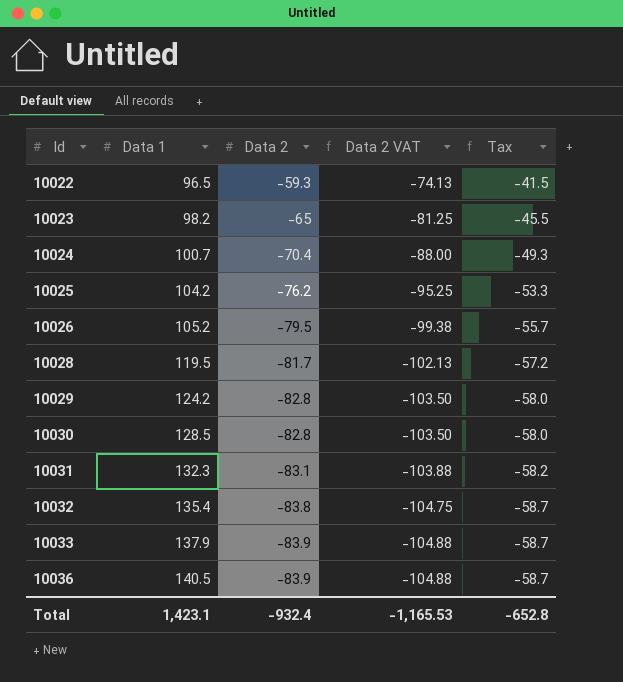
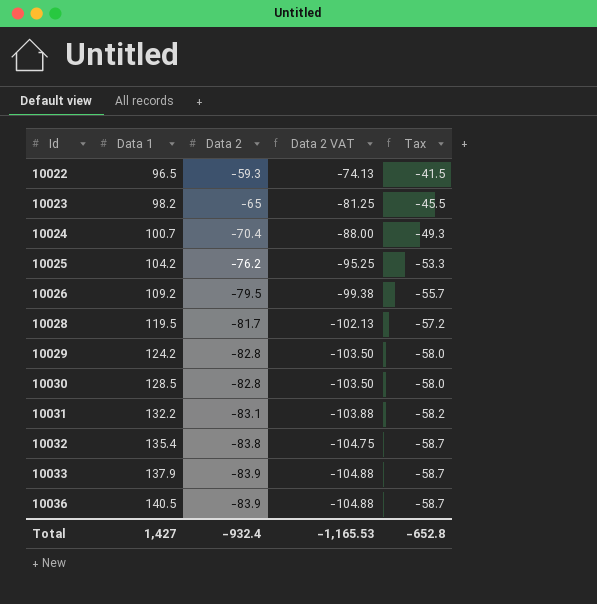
10026 | Data 1: 105.2 -> 109.2
10031 | Data 1: 132.3 -> 132.2
Total | Data 1: 1,423.1 -> 1,427

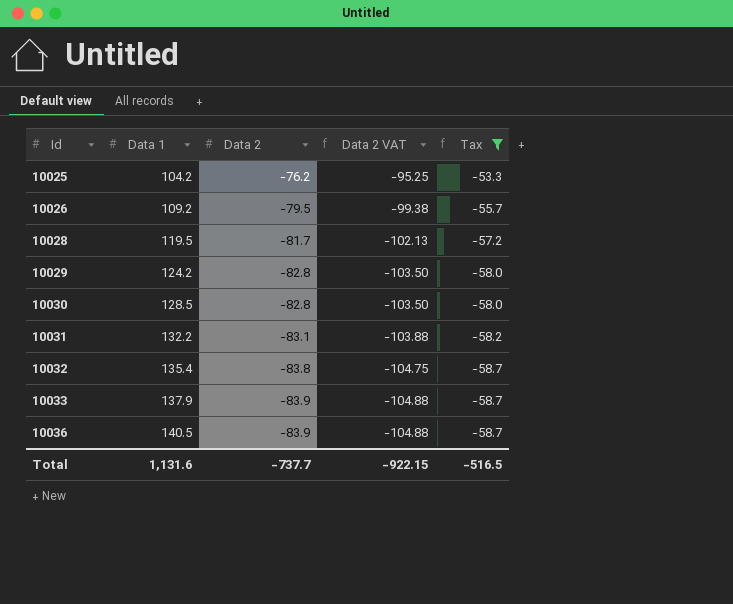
filter: none -> Tax <= -53.3
Total | Data 1: 1,427 -> 1,131.6
Total | Data 2: -932.4 -> -737.7
Total | Data 2 VAT: -1,165.53 -> -922.15
Total | Tax: -652.8 -> -516.5

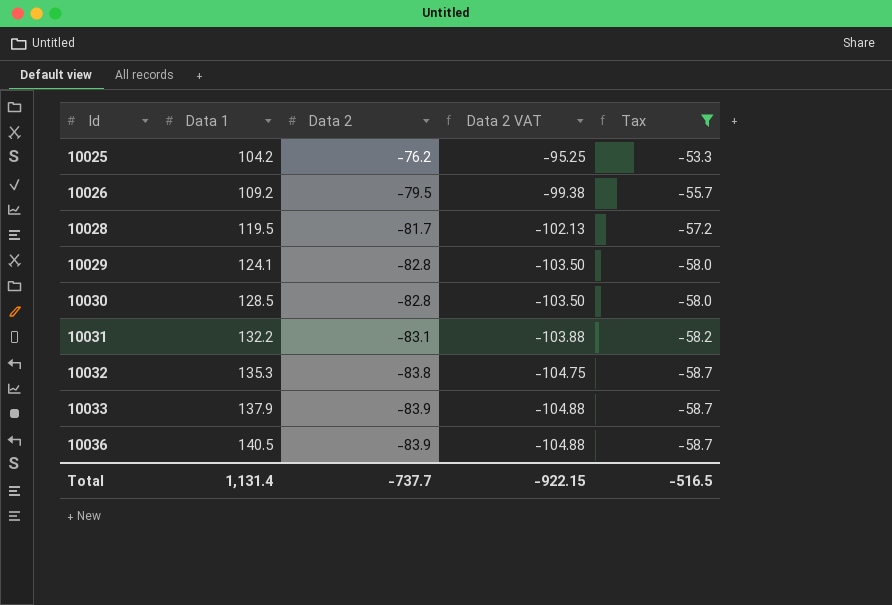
10029 | Data 1: 124.2 -> 124.1
10032 | Data 1: 135.4 -> 135.3
Total | Data 1: 1,131.6 -> 1,131.4

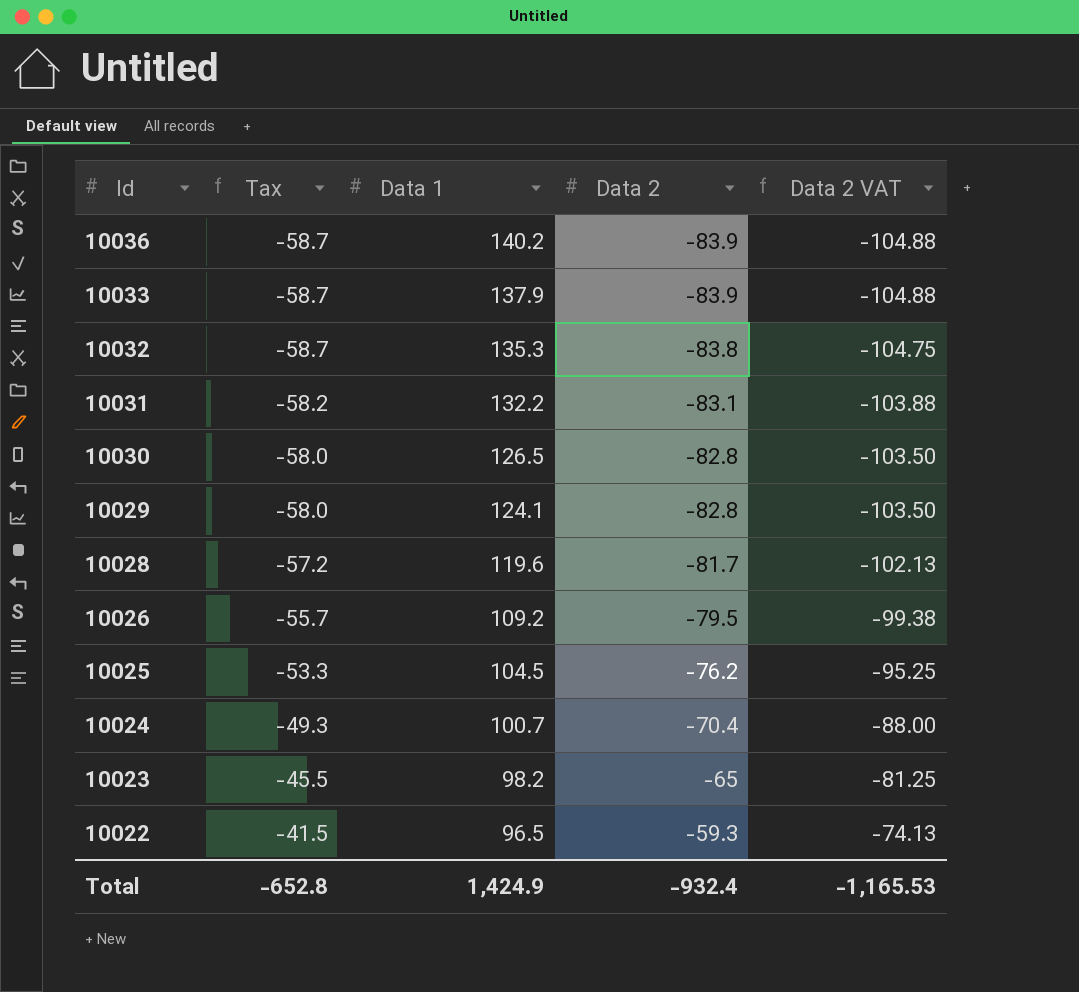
filter: Tax <= -53.3 -> none
row order: Id ascending -> Id descending
column Tax | position: 5 -> 2
10036 | Data 1: 140.5 -> 140.2
10030 | Data 1: 128.5 -> 126.5
10028 | Data 1: 119.5 -> 119.6
10025 | Data 1: 104.2 -> 104.5
Total | Tax: -516.5 -> -652.8
Total | Data 1: 1,131.4 -> 1,424.9
Total | Data 2: -737.7 -> -932.4
Total | Data 2 VAT: -922.15 -> -1,165.53

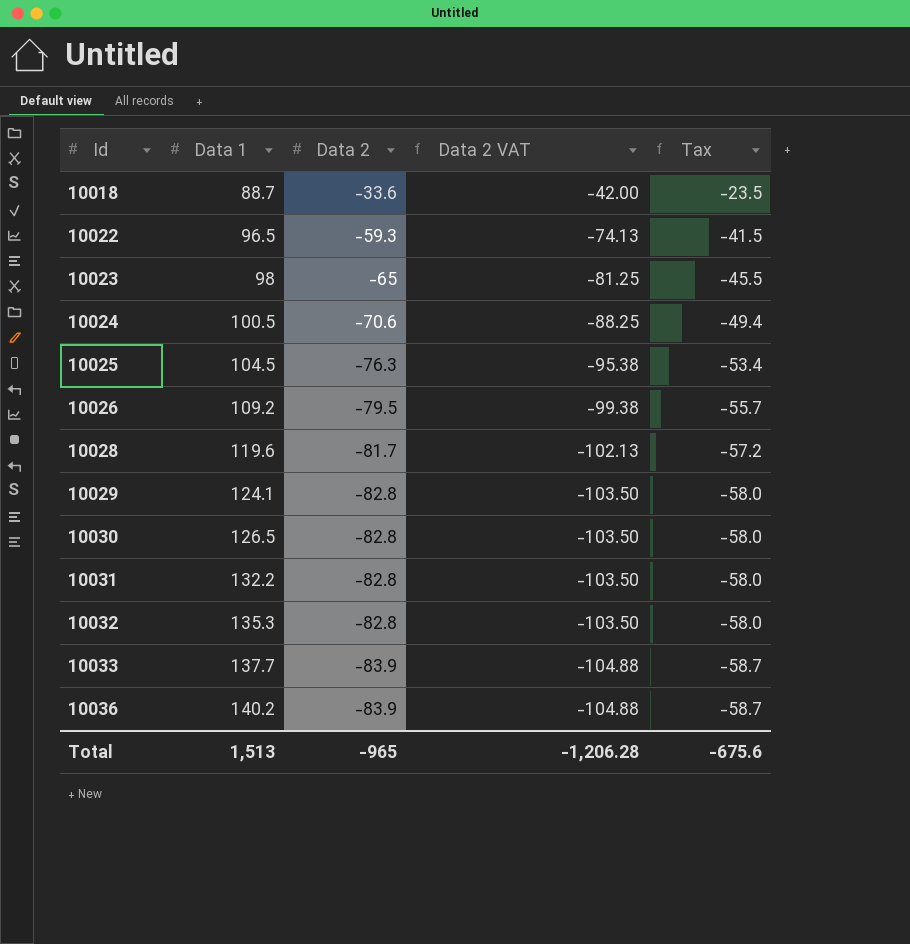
row order: Id descending -> Id ascending
column Tax | position: 2 -> 5
row 10018: none -> 88.7 | -33.6 | -42.00 | -23.5
10023 | Data 1: 98.2 -> 98
10024 | Data 1: 100.7 -> 100.5
10024 | Data 2: -70.4 -> -70.6
10024 | Data 2 VAT: -88.00 -> -88.25
10024 | Tax: -49.3 -> -49.4
10025 | Data 2: -76.2 -> -76.3
10025 | Data 2 VAT: -95.25 -> -95.38
10025 | Tax: -53.3 -> -53.4
10031 | Data 2: -83.1 -> -82.8
10031 | Data 2 VAT: -103.88 -> -103.50
10031 | Tax: -58.2 -> -58.0
10032 | Data 2: -83.8 -> -82.8
10032 | Data 2 VAT: -104.75 -> -103.50
10032 | Tax: -58.7 -> -58.0
10033 | Data 1: 137.9 -> 137.7
Total | Data 1: 1,424.9 -> 1,513
Total | Data 2: -932.4 -> -965
Total | Data 2 VAT: -1,165.53 -> -1,206.28
Total | Tax: -652.8 -> -675.6

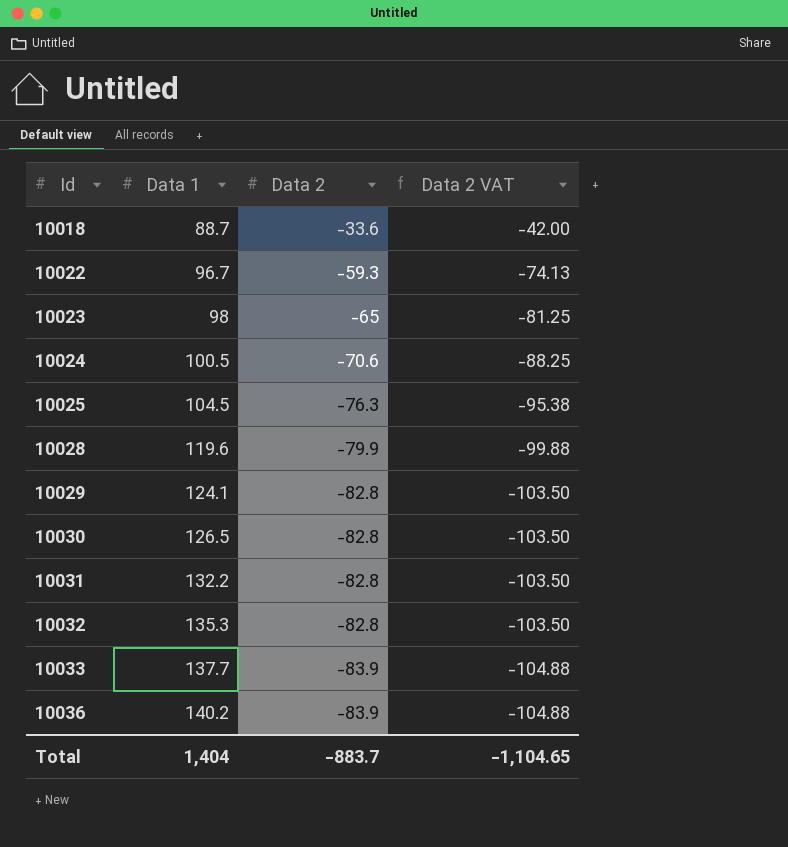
column Tax | formula: [Data 2] * 0.7 -> none
row 10026: 109.2 | -79.5 | -99.38 | -55.7 -> none
10022 | Data 1: 96.5 -> 96.7
10028 | Data 2: -81.7 -> -79.9
10028 | Data 2 VAT: -102.13 -> -99.88
Total | Data 1: 1,513 -> 1,404
Total | Data 2: -965 -> -883.7
Total | Data 2 VAT: -1,206.28 -> -1,104.65

